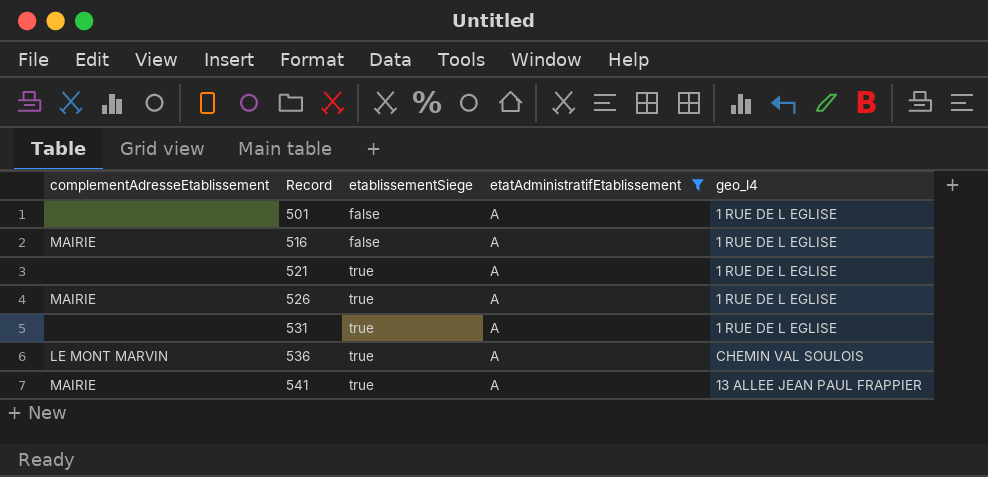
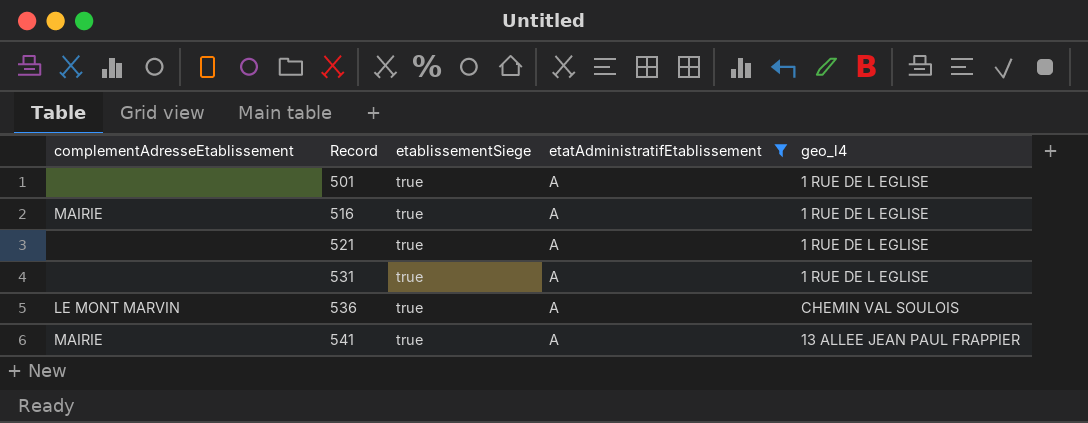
row 526: MAIRIE | true | A | 1 RUE DE L EGLISE -> none
501 | etablissementSiege: false -> true
516 | etablissementSiege: false -> true

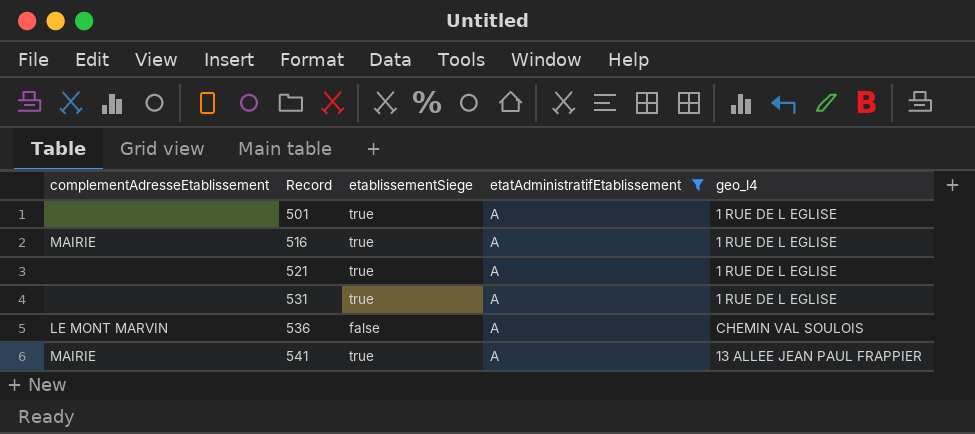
536 | etablissementSiege: true -> false

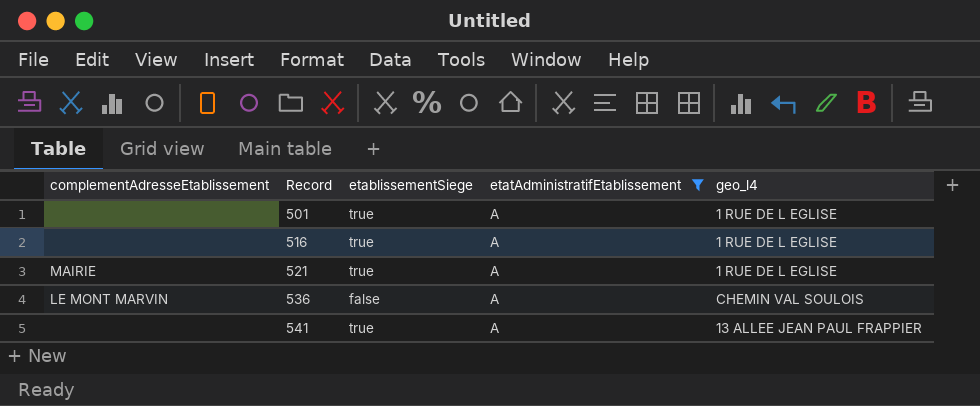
row 531: none | true | A | 1 RUE DE L EGLISE -> none
516 | complementAdresseEtablissement: MAIRIE -> none
521 | complementAdresseEtablissement: none -> MAIRIE
541 | complementAdresseEtablissement: MAIRIE -> none

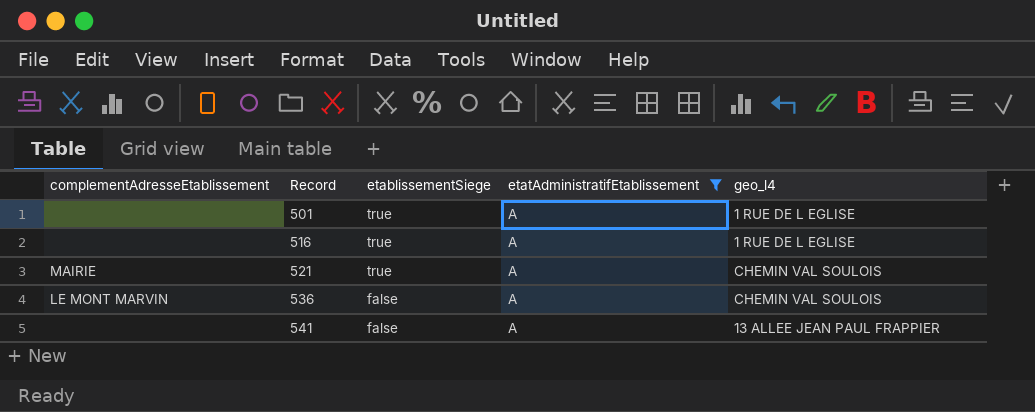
521 | geo_l4: 1 RUE DE L EGLISE -> CHEMIN VAL SOULOIS
541 | etablissementSiege: true -> false

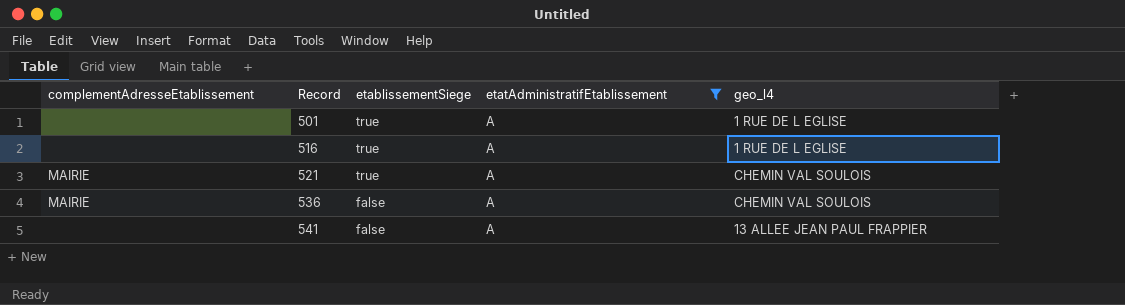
536 | complementAdresseEtablissement: LE MONT MARVIN -> MAIRIE

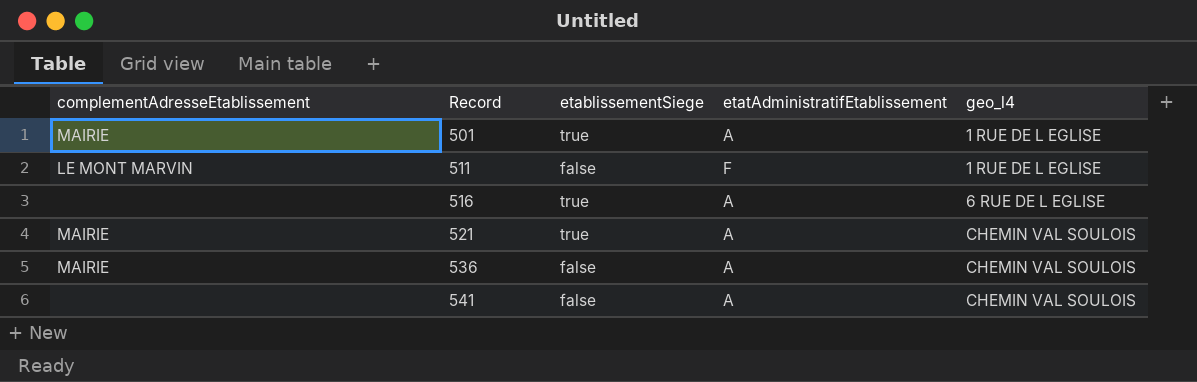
filter: etatAdministratifEtablissement = A -> none
501 | complementAdresseEtablissement: none -> MAIRIE
516 | geo_l4: 1 RUE DE L EGLISE -> 6 RUE DE L EGLISE
541 | geo_l4: 13 ALLEE JEAN PAUL FRAPPIER -> CHEMIN VAL SOULOIS

